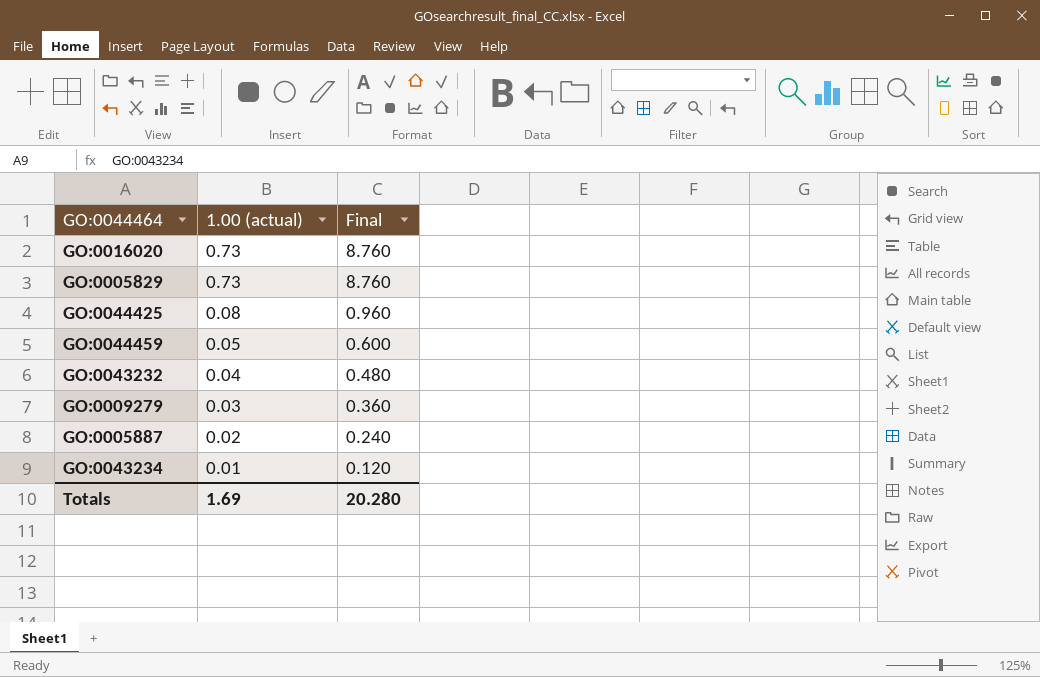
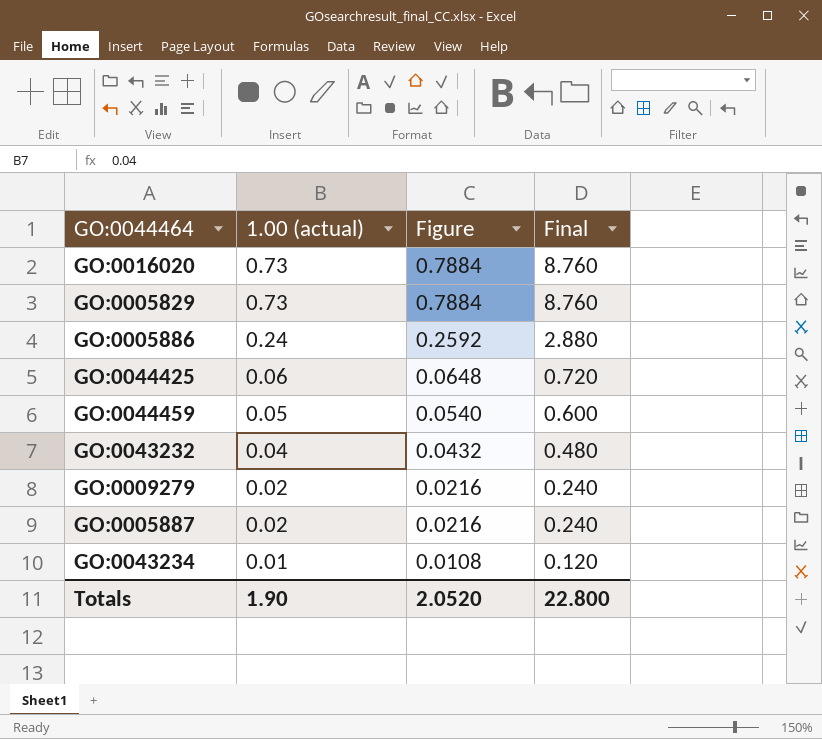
column Figure | formula: none -> [1.00 (actual)] * 1.08
row GO:0005886: none -> 0.24 | 0.2592 | 2.880
GO:0044425 | 1.00 (actual): 0.08 -> 0.06
GO:0044425 | Final: 0.960 -> 0.720
GO:0009279 | 1.00 (actual): 0.03 -> 0.02
GO:0009279 | Final: 0.360 -> 0.240
Totals | 1.00 (actual): 1.69 -> 1.90
Totals | Final: 20.280 -> 22.800

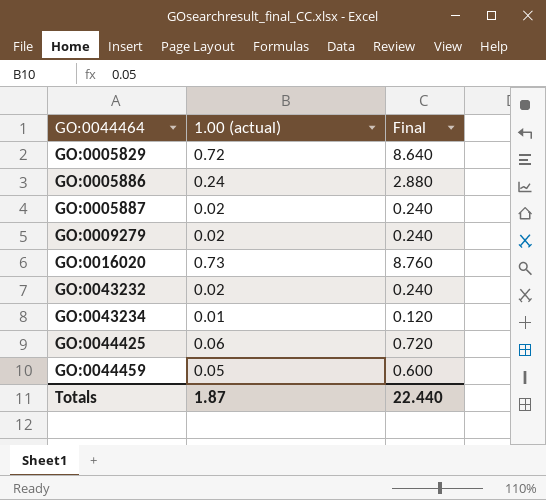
row order: 1.00 (actual) descending -> GO:0044464 ascending
column Figure | formula: [1.00 (actual)] * 1.08 -> none
GO:0005829 | 1.00 (actual): 0.73 -> 0.72
GO:0005829 | Final: 8.760 -> 8.640
GO:0043232 | 1.00 (actual): 0.04 -> 0.02
GO:0043232 | Final: 0.480 -> 0.240
Totals | 1.00 (actual): 1.90 -> 1.87
Totals | Final: 22.800 -> 22.440

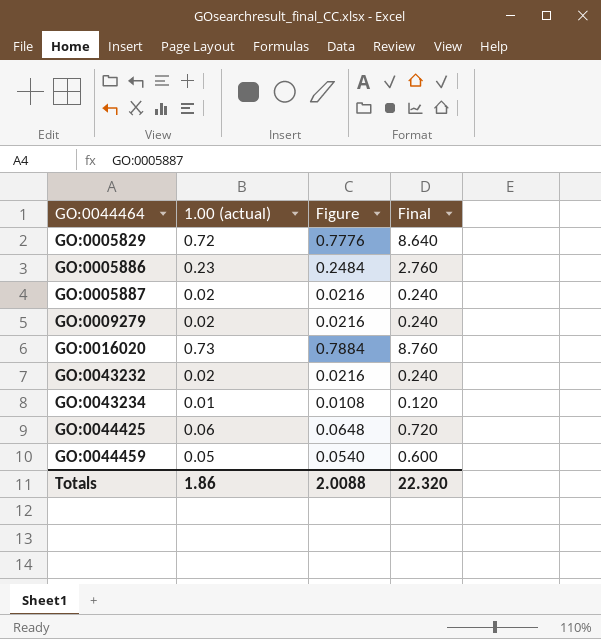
column Figure | formula: none -> [1.00 (actual)] * 1.08
GO:0005886 | 1.00 (actual): 0.24 -> 0.23
GO:0005886 | Final: 2.880 -> 2.760
Totals | 1.00 (actual): 1.87 -> 1.86
Totals | Final: 22.440 -> 22.320

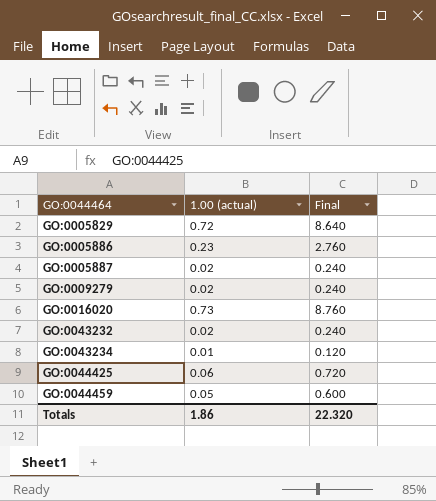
column Figure | formula: [1.00 (actual)] * 1.08 -> none

